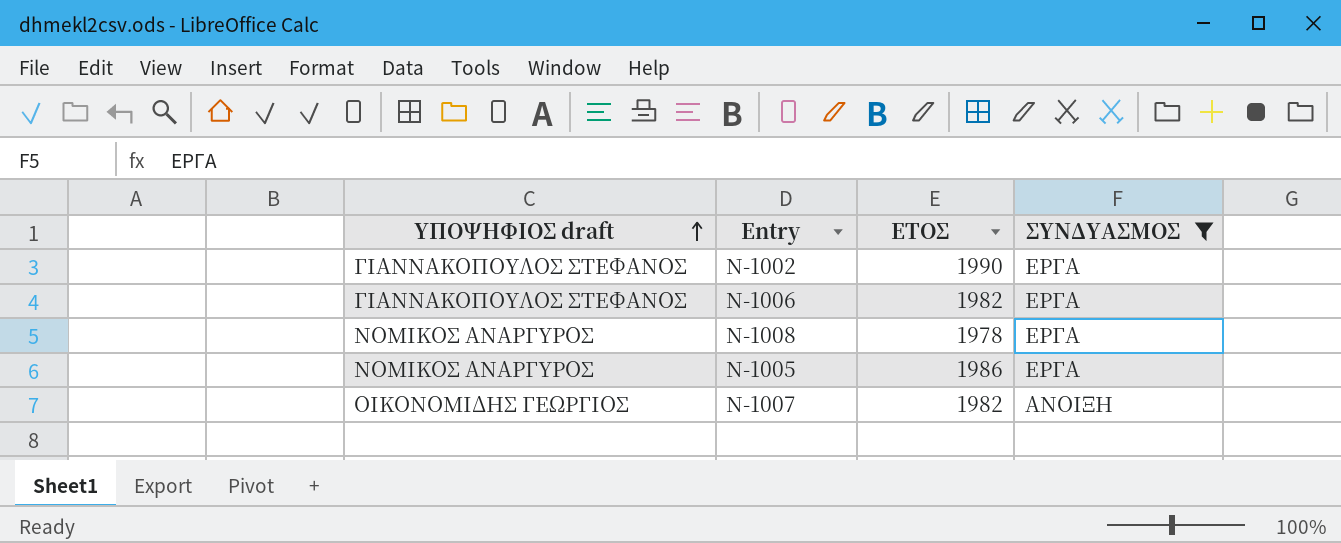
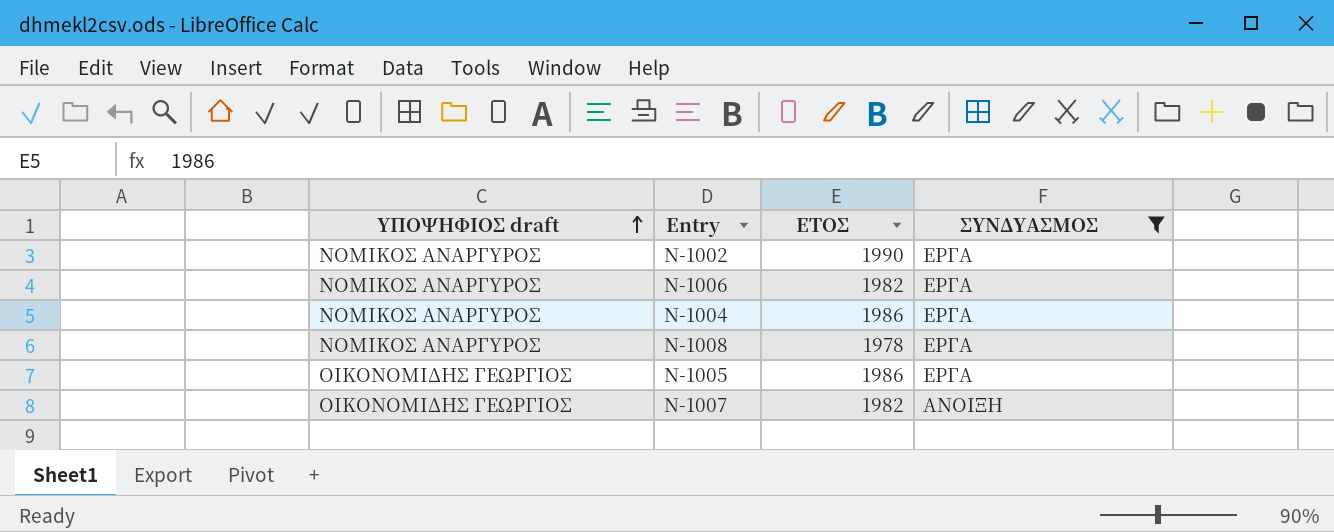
N-1002 | ΥΠΟΨΗΦΙΟΣ draft: ΓΙΑΝΝΑΚΟΠΟΥΛΟΣ ΣΤΕΦΑΝΟΣ -> ΝΟΜΙΚΟΣ ΑΝΑΡΓΥΡΟΣ
N-1006 | ΥΠΟΨΗΦΙΟΣ draft: ΓΙΑΝΝΑΚΟΠΟΥΛΟΣ ΣΤΕΦΑΝΟΣ -> ΝΟΜΙΚΟΣ ΑΝΑΡΓΥΡΟΣ
row N-1004: none -> ΝΟΜΙΚΟΣ ΑΝΑΡΓΥΡΟΣ | 1986 | ΕΡΓΑ
N-1005 | ΥΠΟΨΗΦΙΟΣ draft: ΝΟΜΙΚΟΣ ΑΝΑΡΓΥΡΟΣ -> ΟΙΚΟΝΟΜΙΔΗΣ ΓΕΩΡΓΙΟΣ

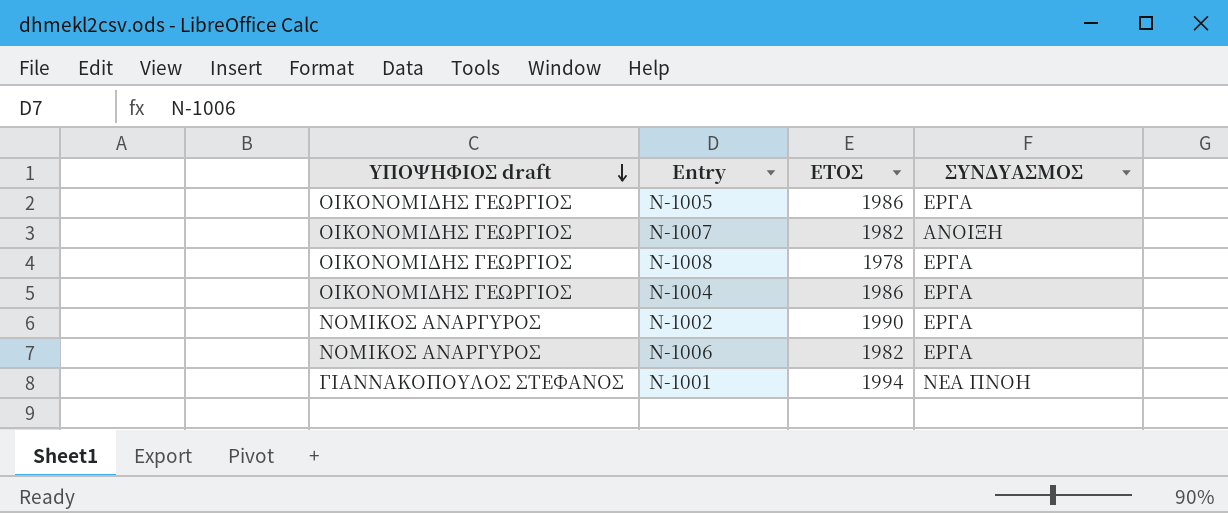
filter: ΣΥΝΔΥΑΣΜΟΣ != ΝΕΑ ΠΝΟΗ -> none
row order: ΥΠΟΨΗΦΙΟΣ draft ascending -> ΥΠΟΨΗΦΙΟΣ draft descending
N-1008 | ΥΠΟΨΗΦΙΟΣ draft: ΝΟΜΙΚΟΣ ΑΝΑΡΓΥΡΟΣ -> ΟΙΚΟΝΟΜΙΔΗΣ ΓΕΩΡΓΙΟΣ
N-1004 | ΥΠΟΨΗΦΙΟΣ draft: ΝΟΜΙΚΟΣ ΑΝΑΡΓΥΡΟΣ -> ΟΙΚΟΝΟΜΙΔΗΣ ΓΕΩΡΓΙΟΣ

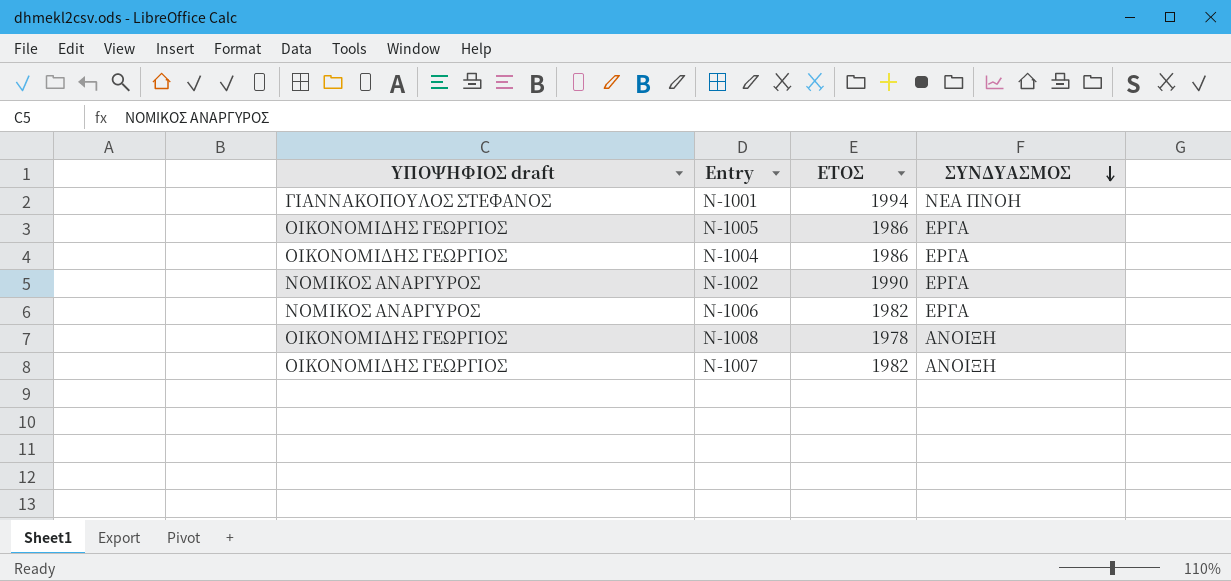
row order: ΥΠΟΨΗΦΙΟΣ draft descending -> ΣΥΝΔΥΑΣΜΟΣ descending
N-1008 | ΣΥΝΔΥΑΣΜΟΣ: ΕΡΓΑ -> ΑΝΟΙΞΗ

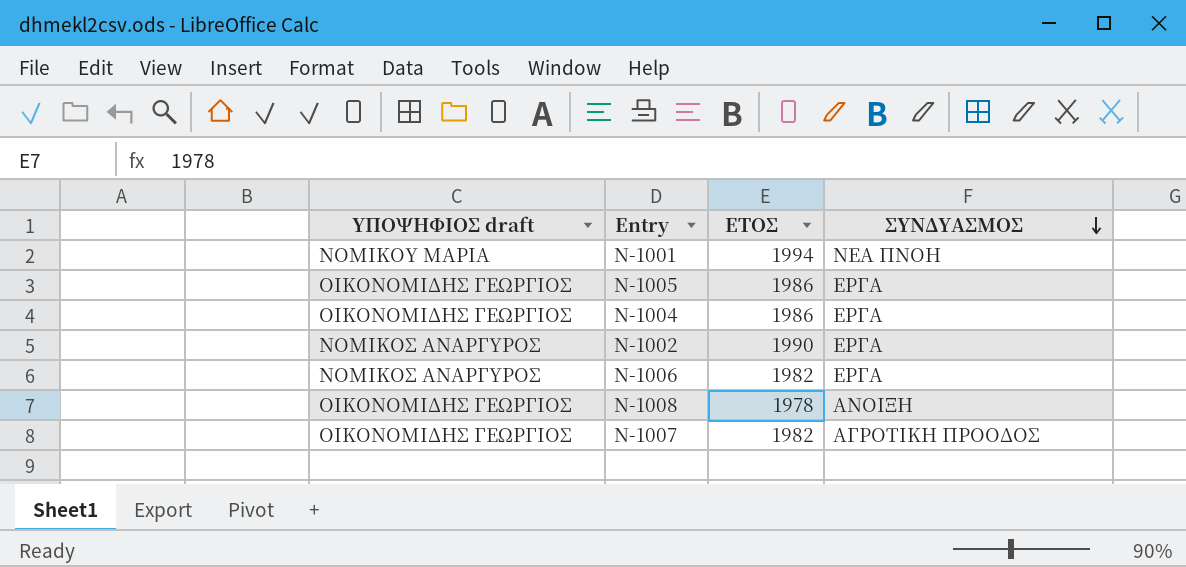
N-1001 | ΥΠΟΨΗΦΙΟΣ draft: ΓΙΑΝΝΑΚΟΠΟΥΛΟΣ ΣΤΕΦΑΝΟΣ -> ΝΟΜΙΚΟΥ ΜΑΡΙΑ
N-1007 | ΣΥΝΔΥΑΣΜΟΣ: ΑΝΟΙΞΗ -> ΑΓΡΟΤΙΚΗ ΠΡΟΟΔΟΣ

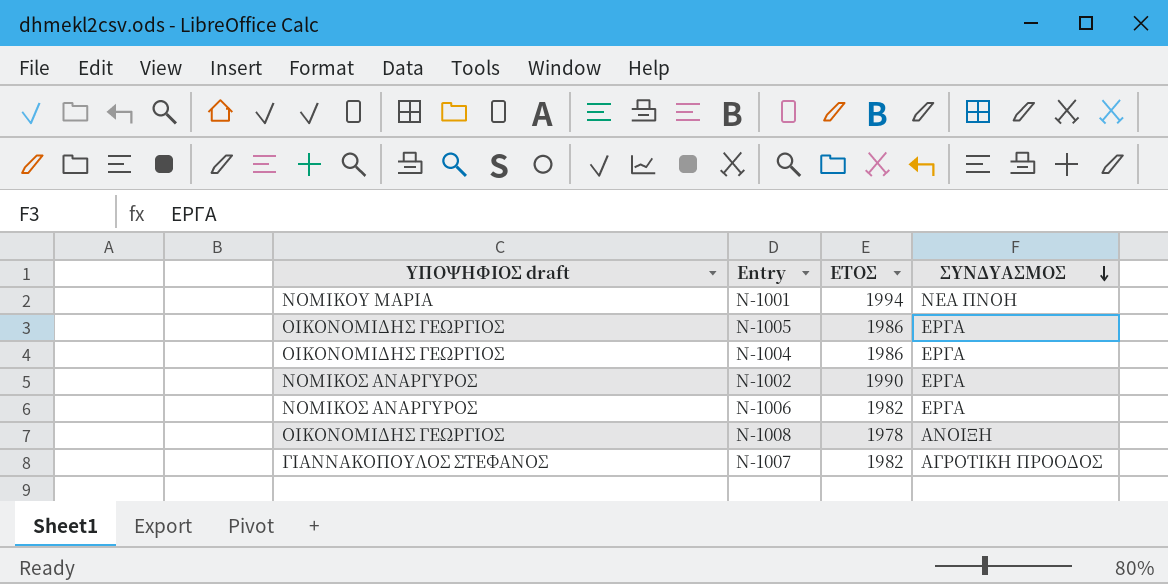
N-1007 | ΥΠΟΨΗΦΙΟΣ draft: ΟΙΚΟΝΟΜΙΔΗΣ ΓΕΩΡΓΙΟΣ -> ΓΙΑΝΝΑΚΟΠΟΥΛΟΣ ΣΤΕΦΑΝΟΣ

